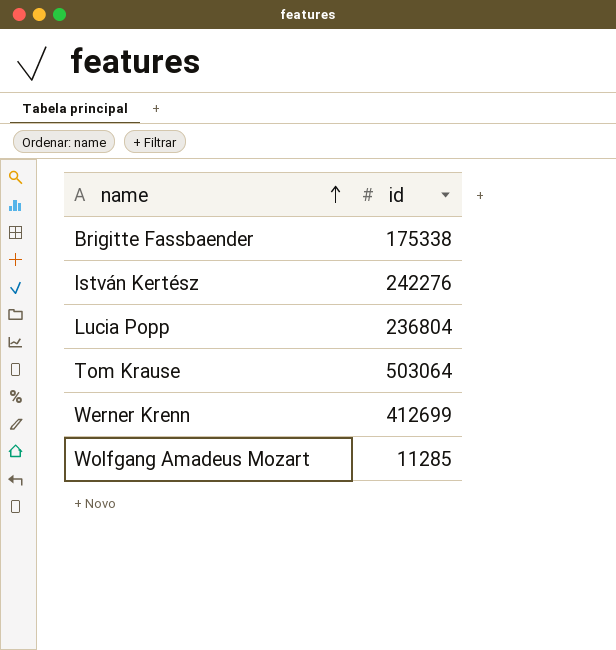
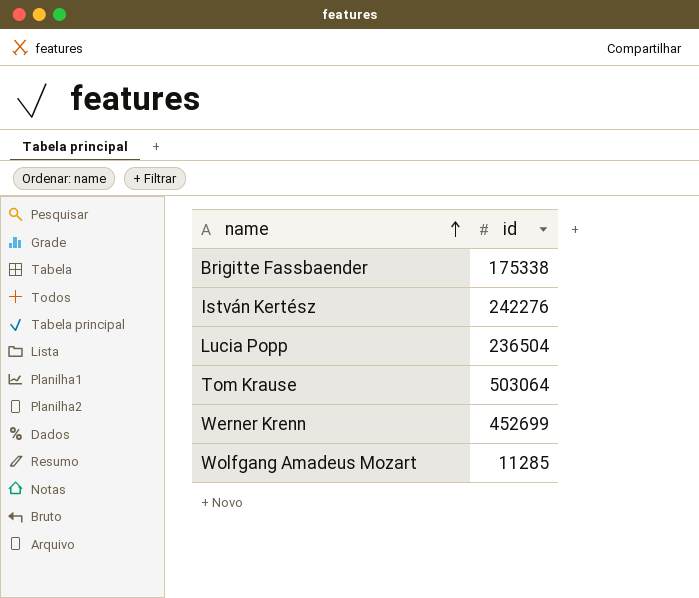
Lucia Popp | id: 236804 -> 236504
Werner Krenn | id: 412699 -> 452699

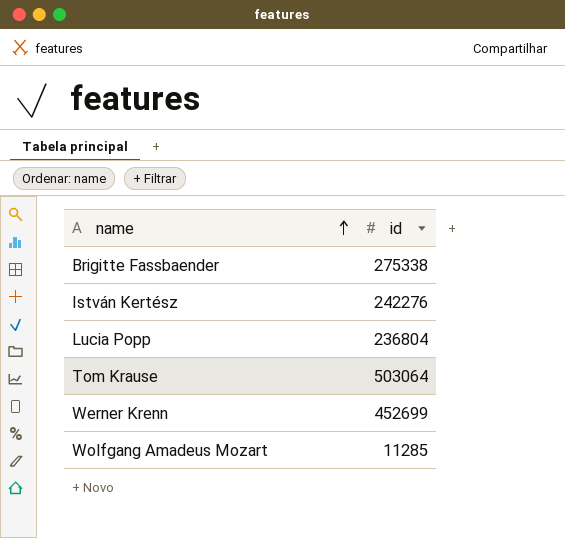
Brigitte Fassbaender | id: 175338 -> 275338
Lucia Popp | id: 236504 -> 236804

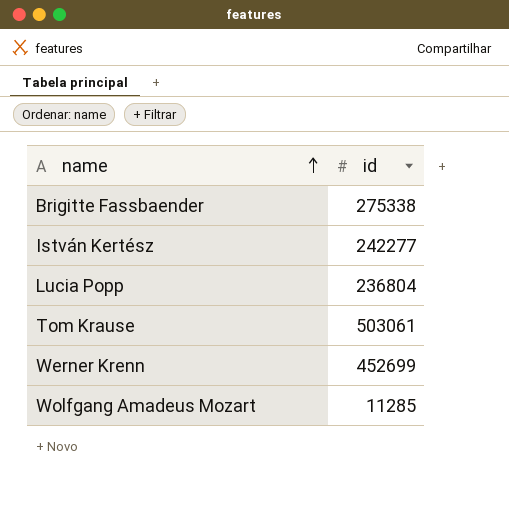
István Kertész | id: 242276 -> 242277
Tom Krause | id: 503064 -> 503061

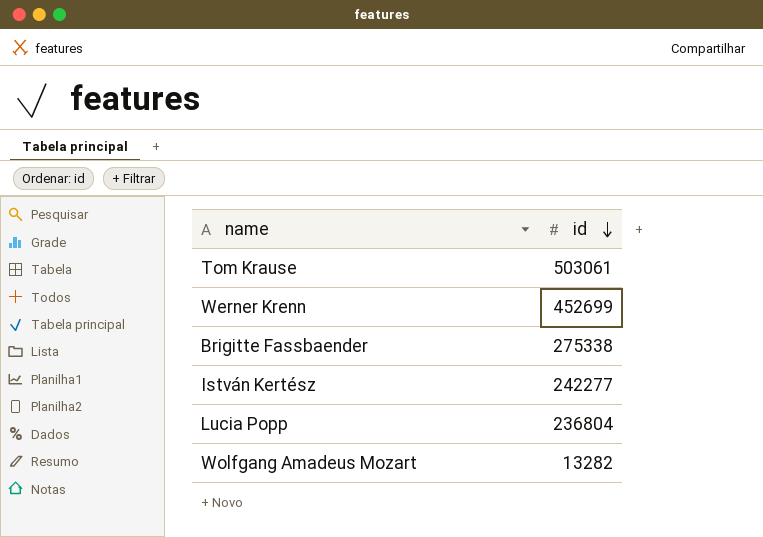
row order: name ascending -> id descending
Wolfgang Amadeus Mozart | id: 11285 -> 13282

